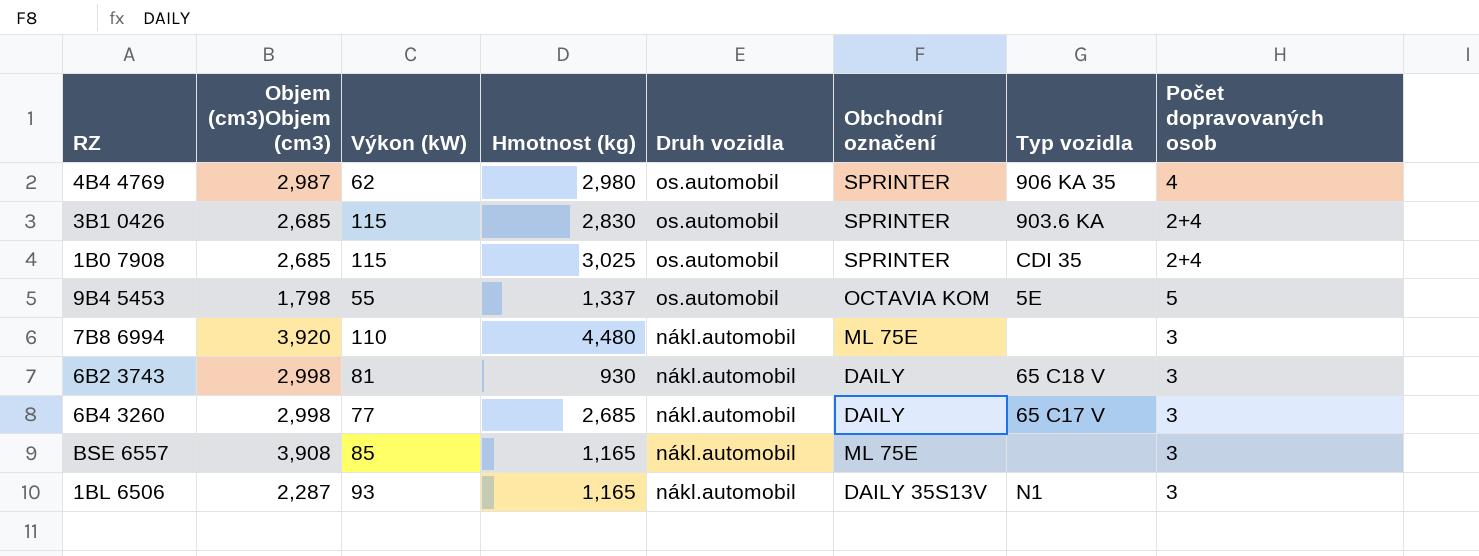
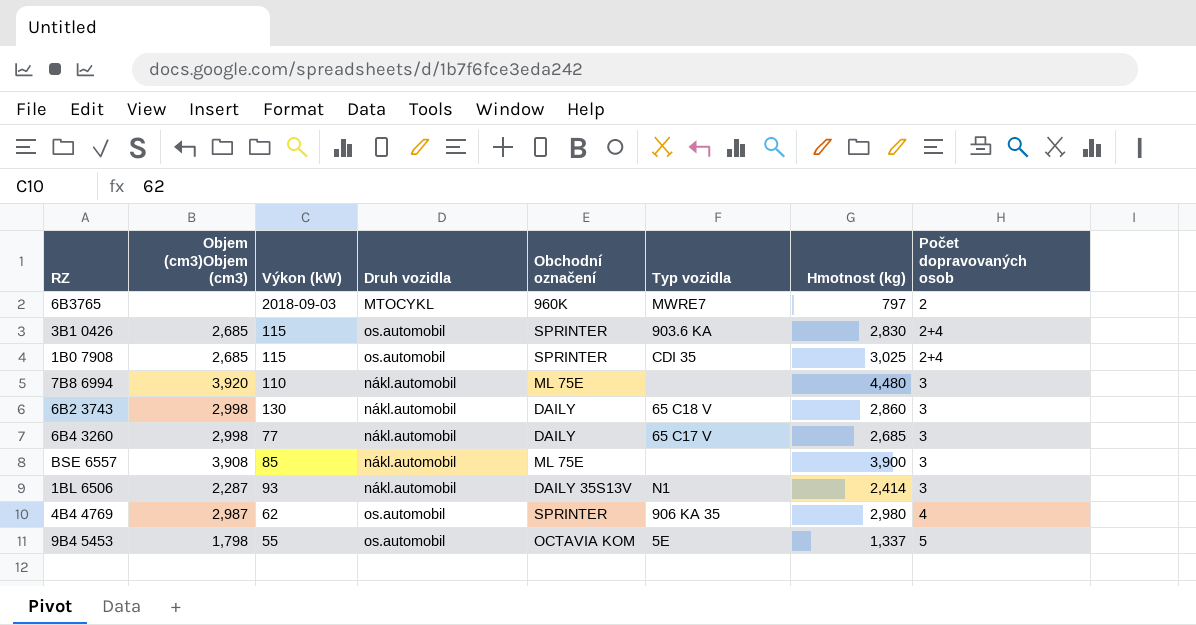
row order: Druh vozidla descending -> Počet dopravovaných osob ascending
column Hmotnost (kg) | position: 4 -> 7
row 6B3765: none -> none | 2018-09-03 | MTOCYKL | 960K | MWRE7 | 797 | 2
6B2 3743 | Výkon (kW): 81 -> 130
6B2 3743 | Hmotnost (kg): 930 -> 2,860
BSE 6557 | Hmotnost (kg): 1,165 -> 3,900
1BL 6506 | Hmotnost (kg): 1,165 -> 2,414

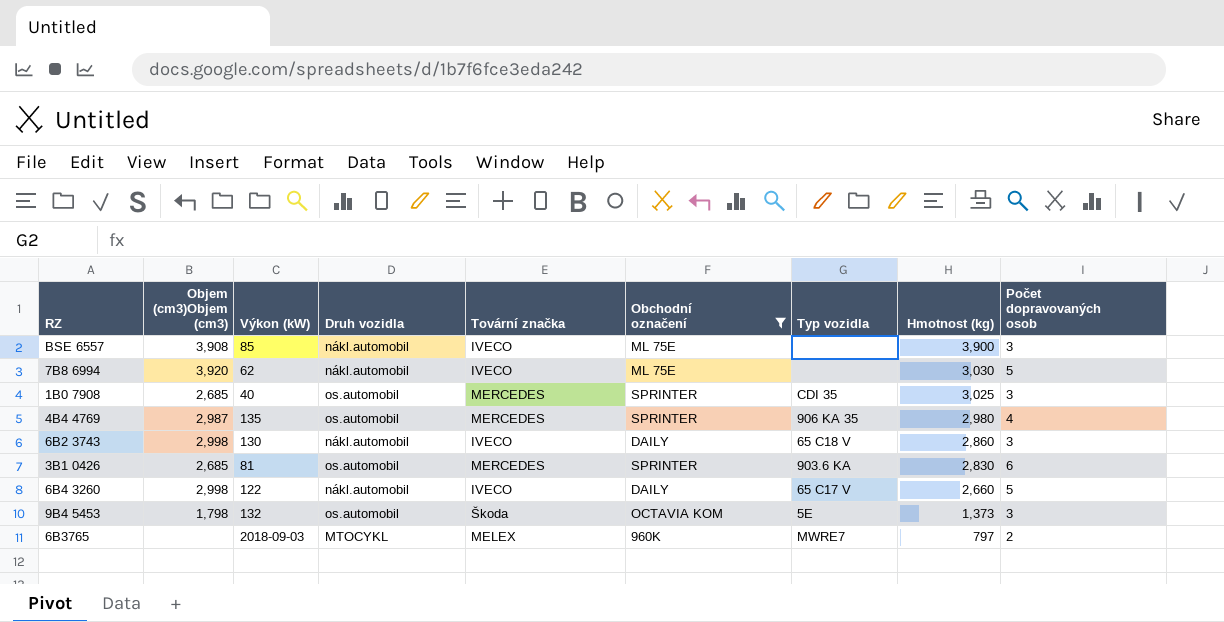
filter: none -> Obchodní označení != DAILY 35S13V
row order: Počet dopravovaných osob ascending -> Hmotnost (kg) descending
column Tovární značka | position: none -> 5
7B8 6994 | Výkon (kW): 110 -> 62
7B8 6994 | Hmotnost (kg): 4,480 -> 3,030
7B8 6994 | Počet dopravovaných osob: 3 -> 5
1B0 7908 | Výkon (kW): 115 -> 40
1B0 7908 | Počet dopravovaných osob: 2+4 -> 3
4B4 4769 | Výkon (kW): 62 -> 135
3B1 0426 | Výkon (kW): 115 -> 81
3B1 0426 | Počet dopravovaných osob: 2+4 -> 6
6B4 3260 | Výkon (kW): 77 -> 122
6B4 3260 | Hmotnost (kg): 2,685 -> 2,660
6B4 3260 | Počet dopravovaných osob: 3 -> 5
9B4 5453 | Výkon (kW): 55 -> 132
9B4 5453 | Hmotnost (kg): 1,337 -> 1,373
9B4 5453 | Počet dopravovaných osob: 5 -> 3

